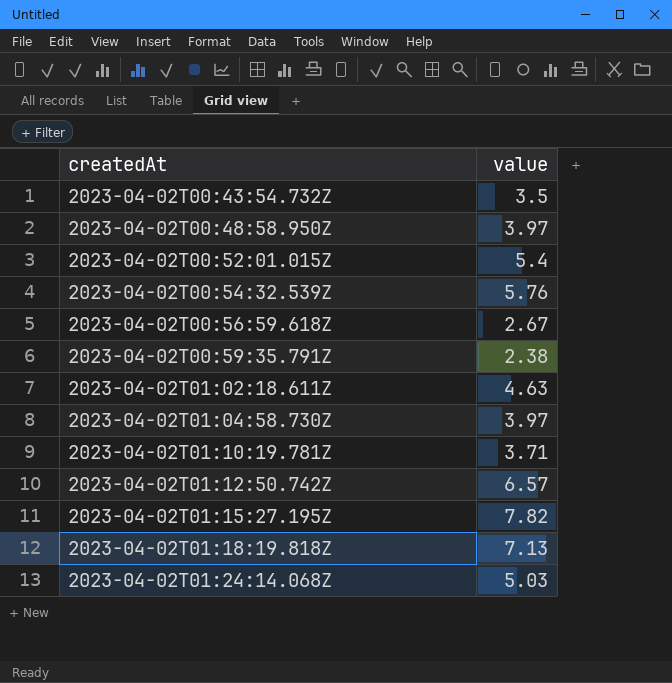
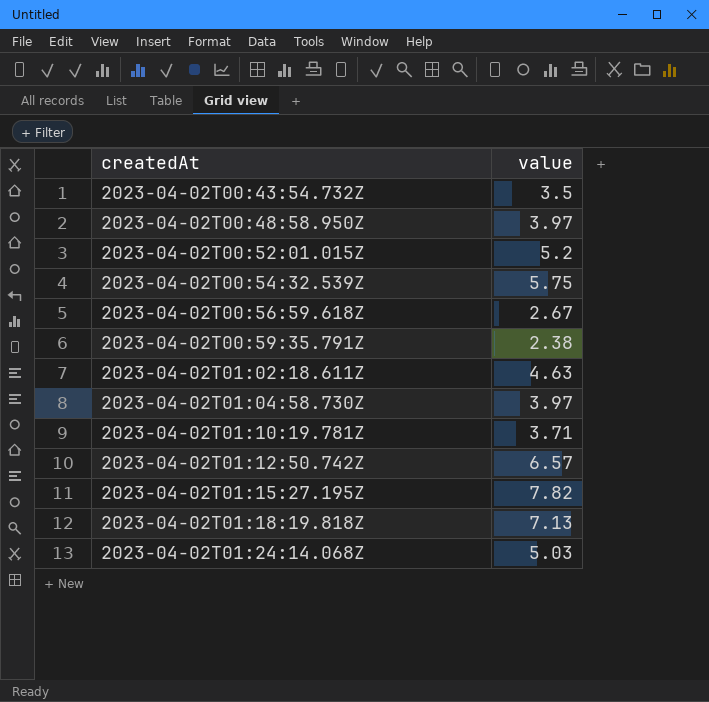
2023-04-02T00:52:01.015Z | value: 5.4 -> 5.2
2023-04-02T00:54:32.539Z | value: 5.76 -> 5.75

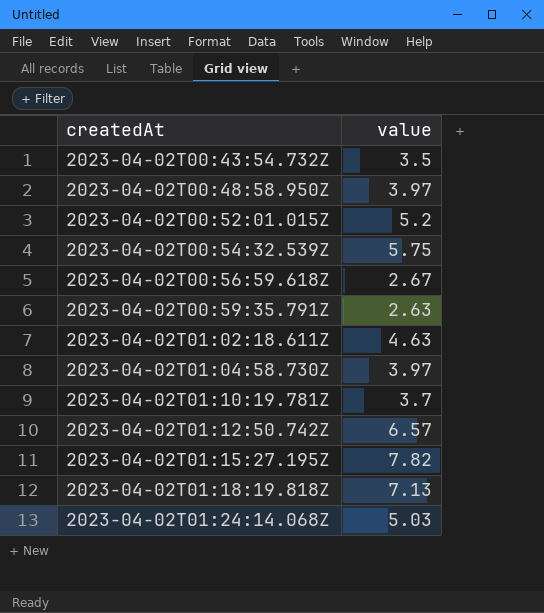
2023-04-02T00:59:35.791Z | value: 2.38 -> 2.63
2023-04-02T01:10:19.781Z | value: 3.71 -> 3.7

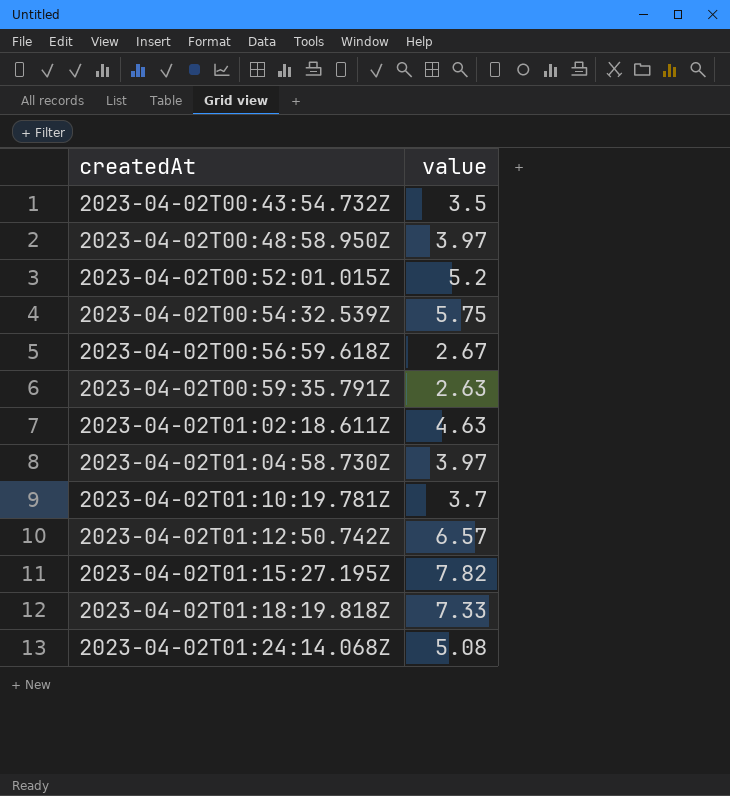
2023-04-02T01:18:19.818Z | value: 7.13 -> 7.33
2023-04-02T01:24:14.068Z | value: 5.03 -> 5.08

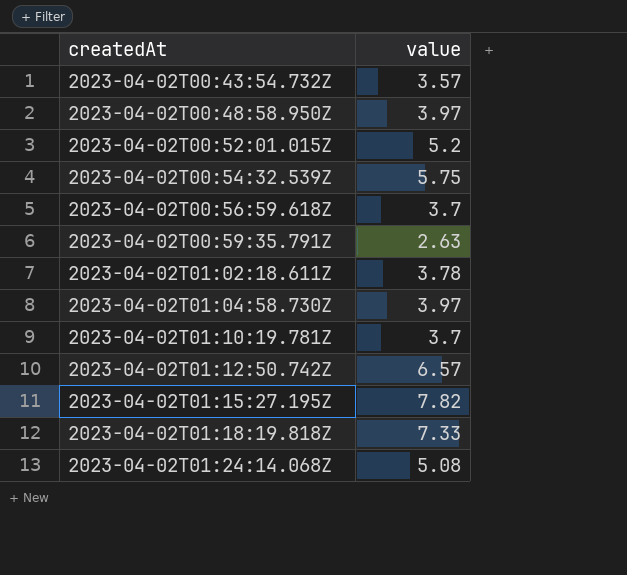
2023-04-02T00:43:54.732Z | value: 3.5 -> 3.57
2023-04-02T00:56:59.618Z | value: 2.67 -> 3.7
2023-04-02T01:02:18.611Z | value: 4.63 -> 3.78

